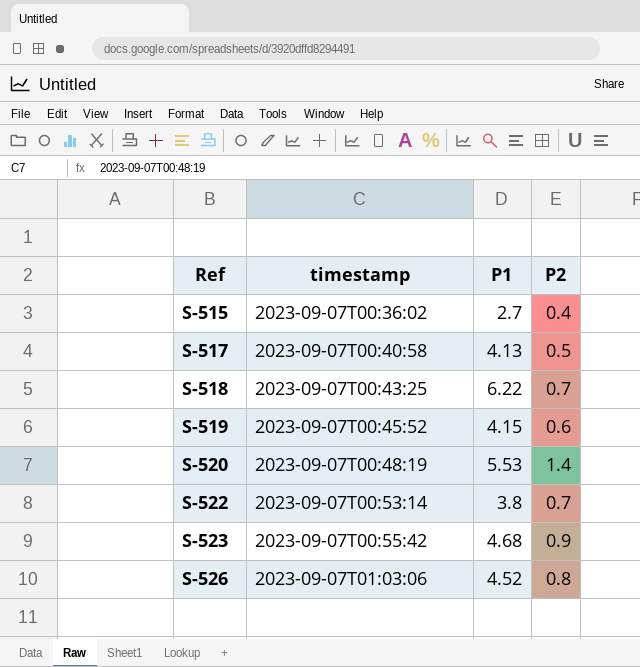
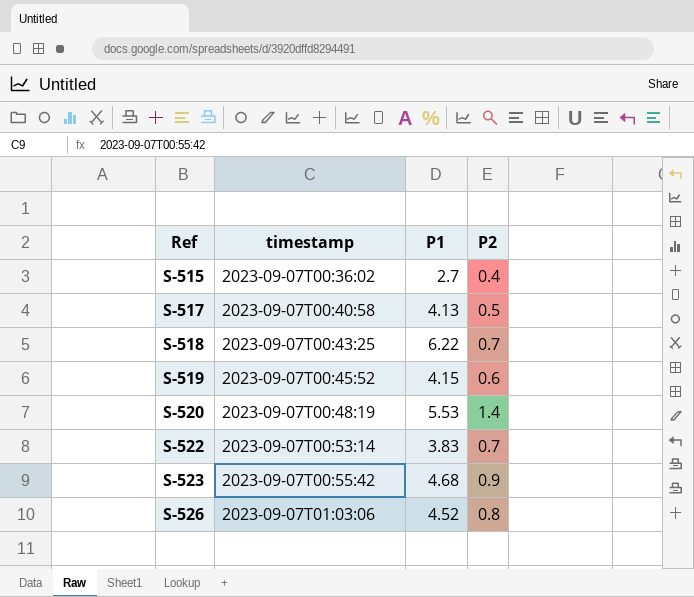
S-522 | P1: 3.8 -> 3.83

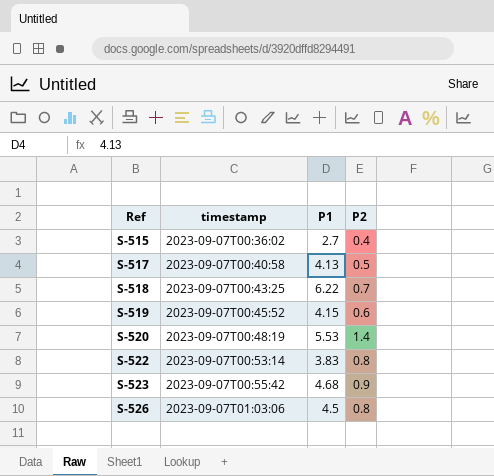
S-522 | P2: 0.7 -> 0.8
S-526 | P1: 4.52 -> 4.5

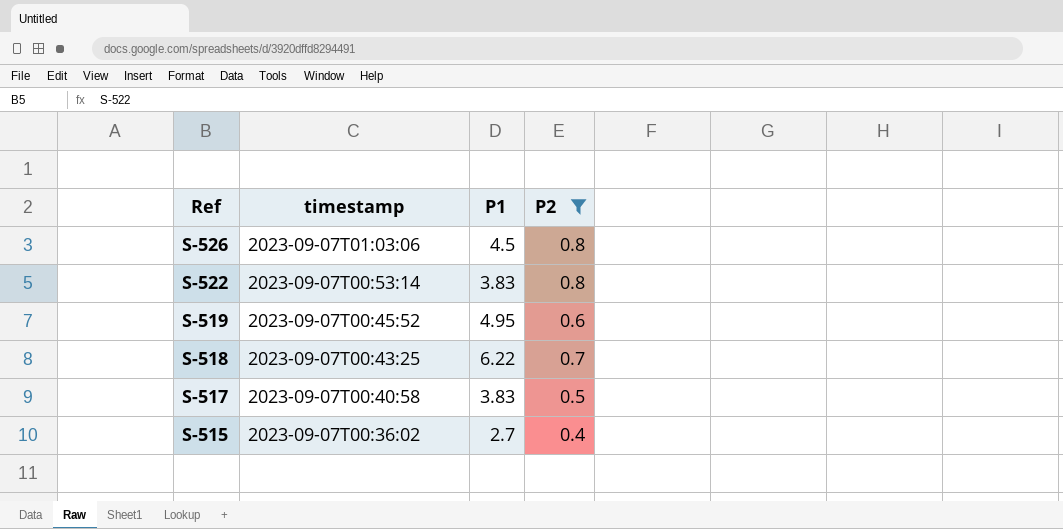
filter: none -> P2 <= 0.8
row order: Ref ascending -> Ref descending
S-519 | P1: 4.15 -> 4.95
S-517 | P1: 4.13 -> 3.83

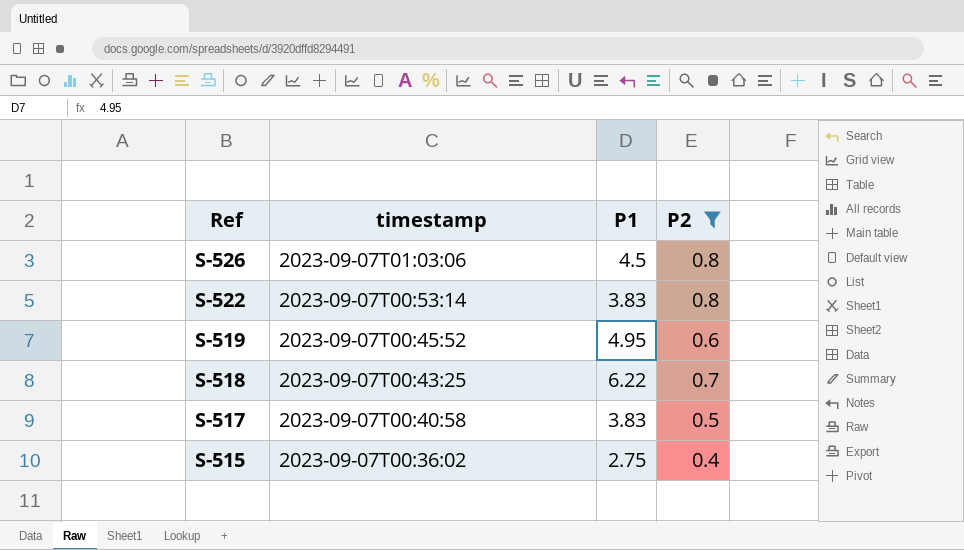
S-515 | P1: 2.7 -> 2.75

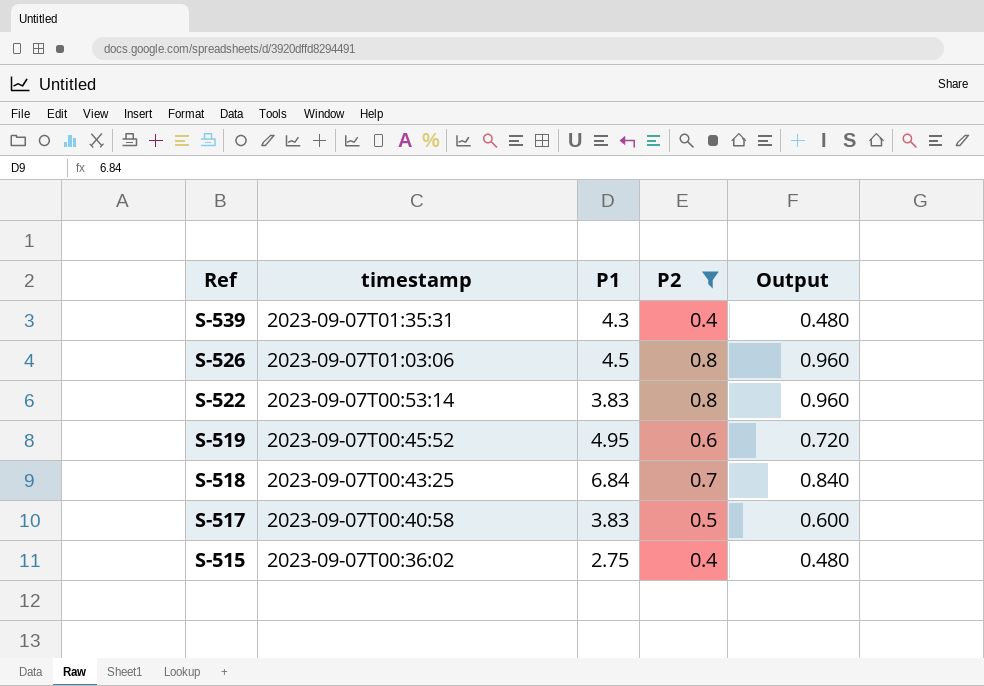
column Output | formula: none -> [P2] * 1.2
row S-539: none -> 2023-09-07T01:35:31 | 4.3 | 0.4 | 0.480
S-518 | P1: 6.22 -> 6.84

